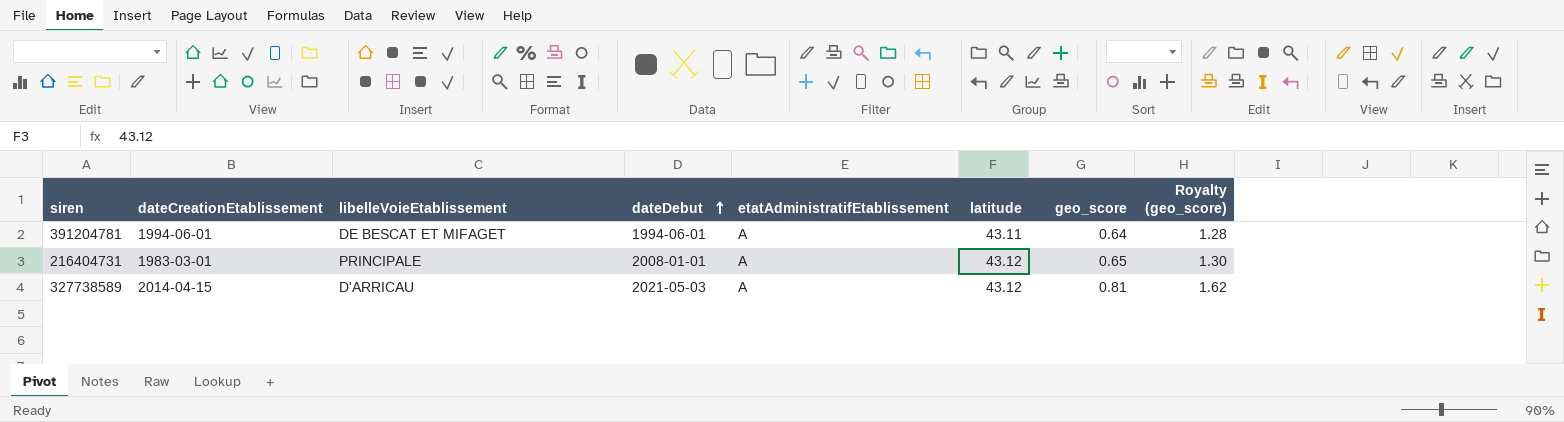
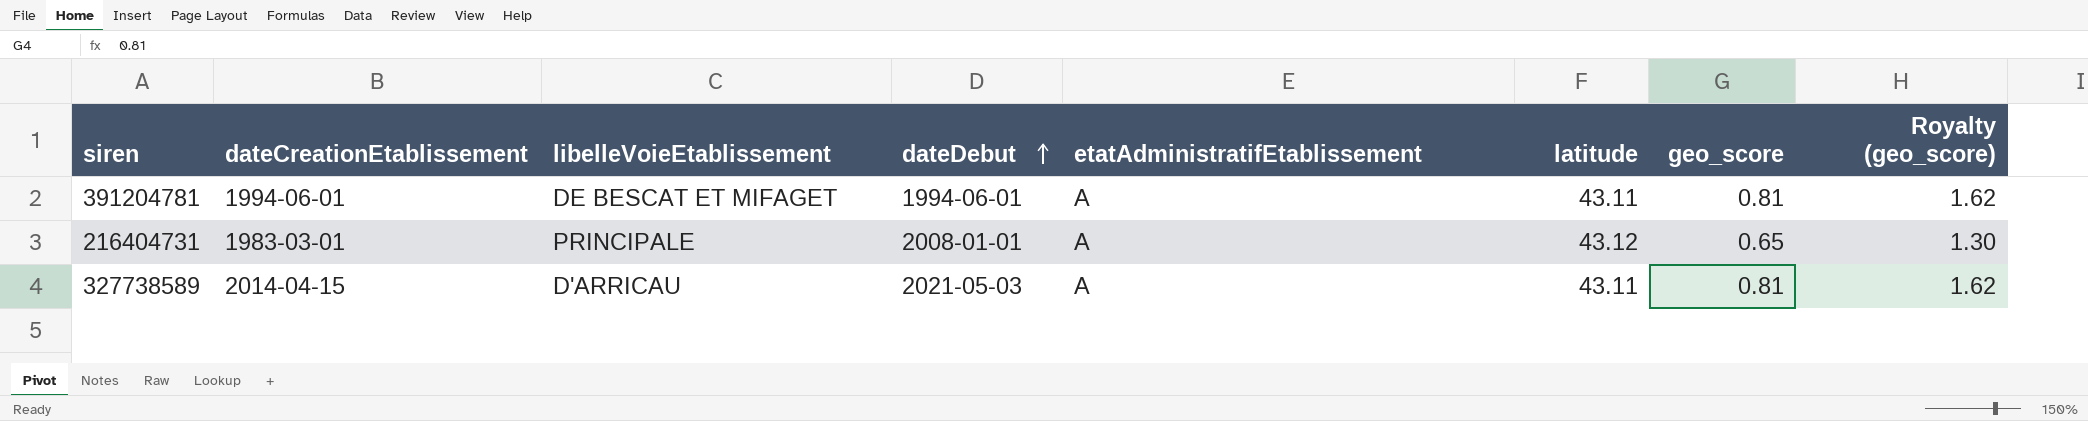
391204781 | geo_score: 0.64 -> 0.81
391204781 | Royalty (geo_score): 1.28 -> 1.62
327738589 | latitude: 43.12 -> 43.11

